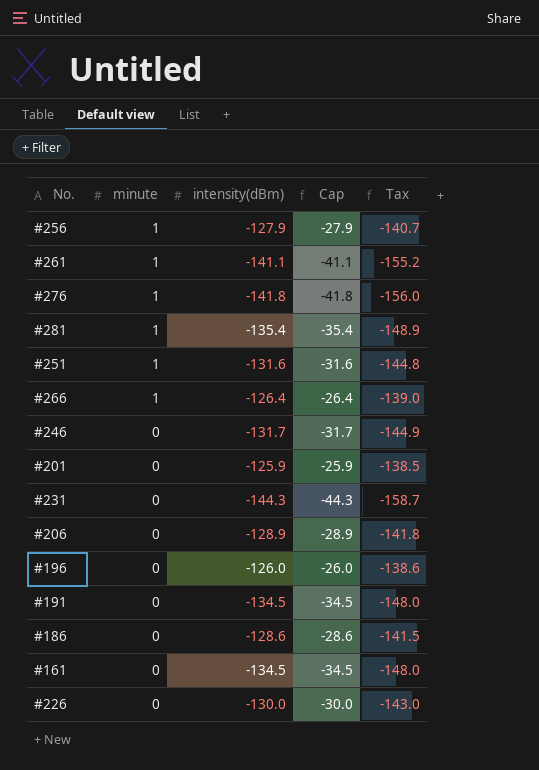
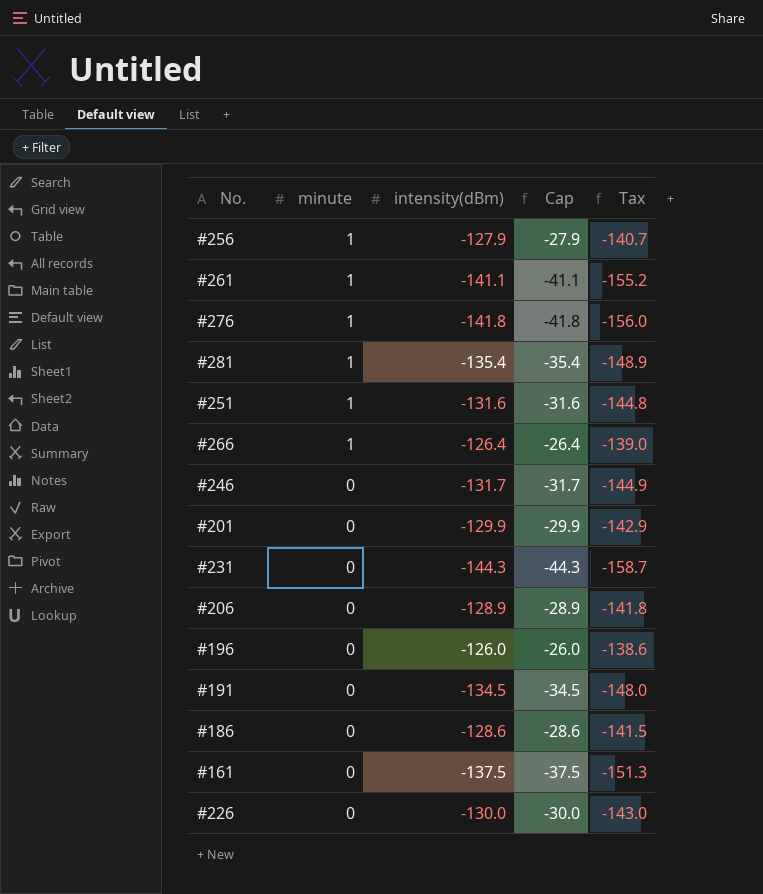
#201 | intensity(dBm): -125.9 -> -129.9
#201 | Cap: -25.9 -> -29.9
#201 | Tax: -138.5 -> -142.9
#161 | intensity(dBm): -134.5 -> -137.5
#161 | Cap: -34.5 -> -37.5
#161 | Tax: -148.0 -> -151.3

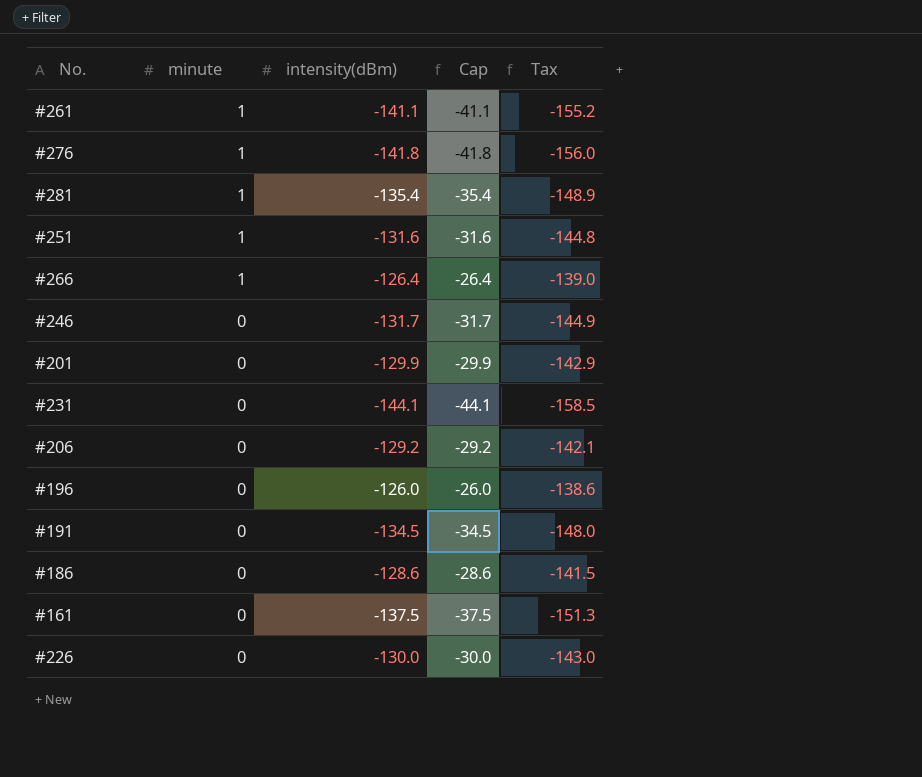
row #256: 1 | -127.9 | -27.9 | -140.7 -> none
#231 | intensity(dBm): -144.3 -> -144.1
#231 | Cap: -44.3 -> -44.1
#231 | Tax: -158.7 -> -158.5
#206 | intensity(dBm): -128.9 -> -129.2
#206 | Cap: -28.9 -> -29.2
#206 | Tax: -141.8 -> -142.1

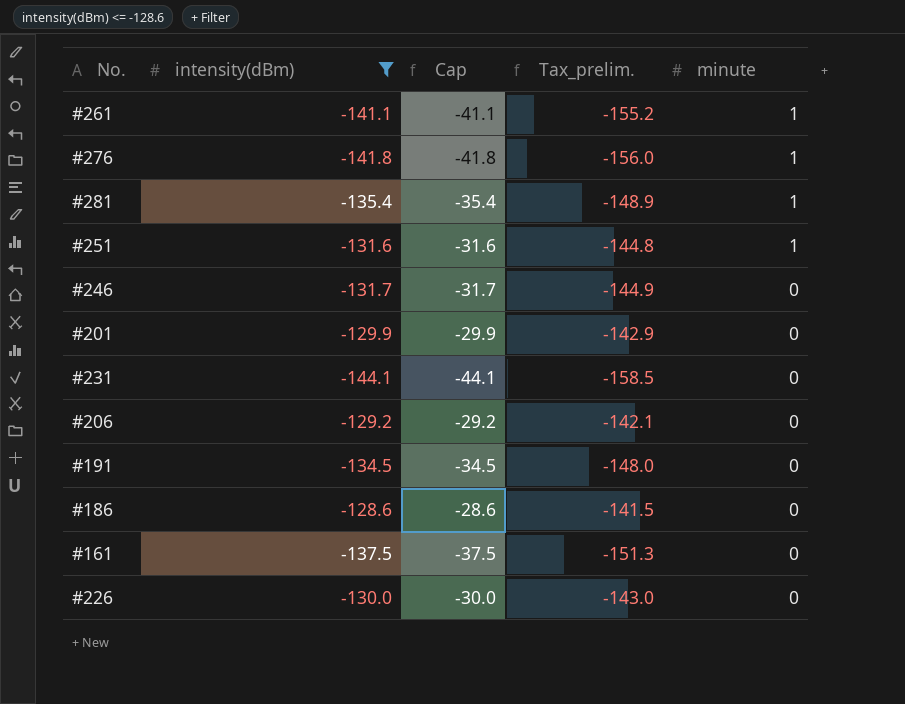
filter: none -> intensity(dBm) <= -128.6
column name: Tax -> Tax_prelim.
column minute | position: 2 -> 5

